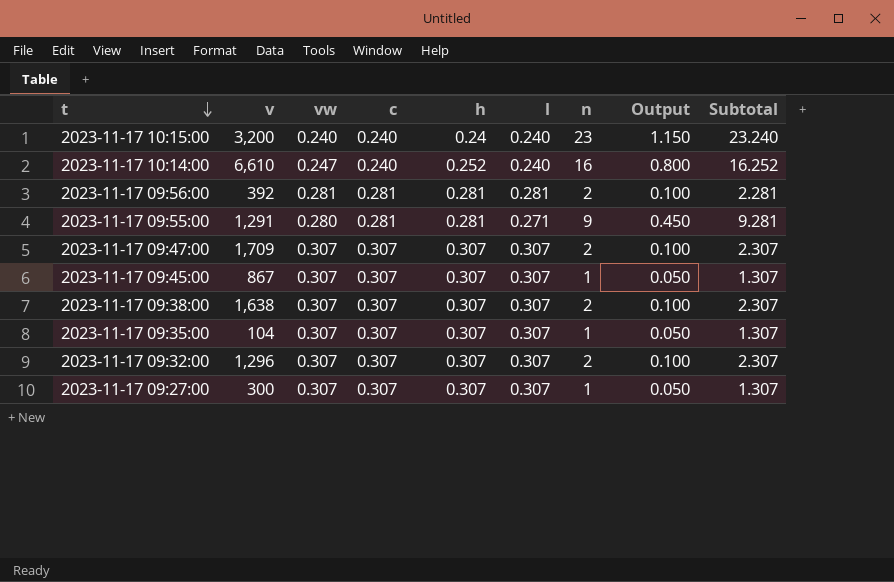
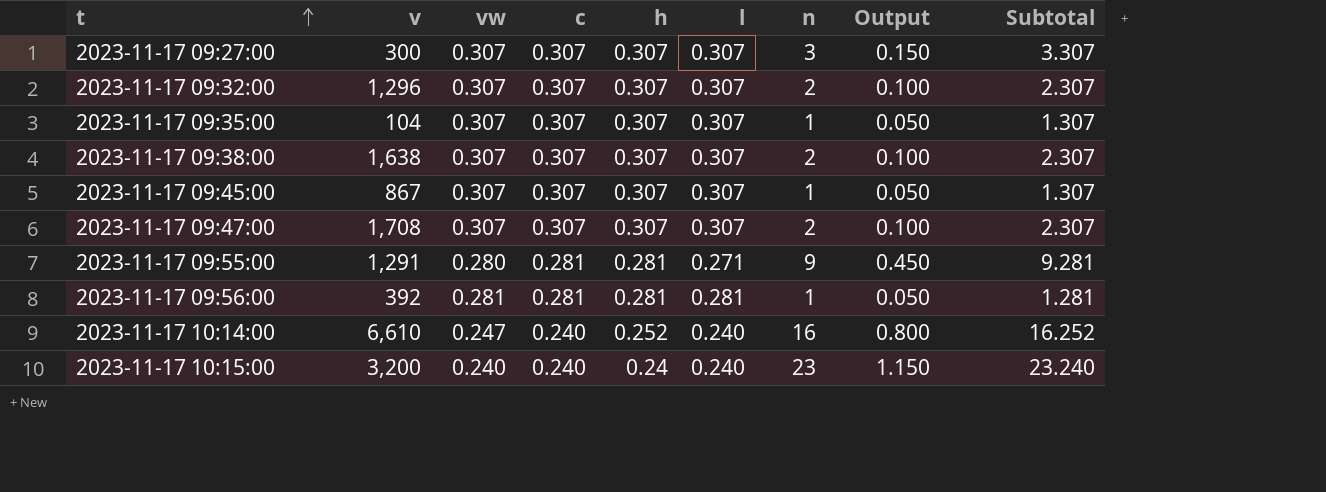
row order: t descending -> t ascending
2023-11-17 09:27:00 | n: 1 -> 3
2023-11-17 09:27:00 | Output: 0.050 -> 0.150
2023-11-17 09:27:00 | Subtotal: 1.307 -> 3.307
2023-11-17 09:47:00 | v: 1,709 -> 1,708
2023-11-17 09:56:00 | n: 2 -> 1
2023-11-17 09:56:00 | Output: 0.100 -> 0.050
2023-11-17 09:56:00 | Subtotal: 2.281 -> 1.281

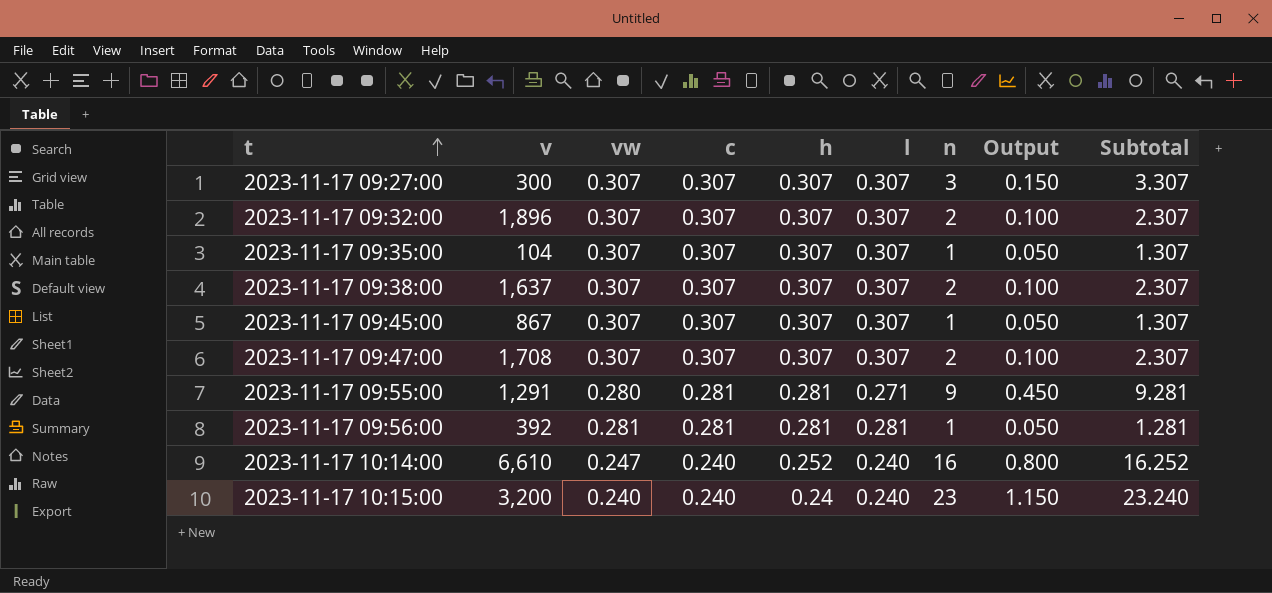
2023-11-17 09:32:00 | v: 1,296 -> 1,896
2023-11-17 09:38:00 | v: 1,638 -> 1,637

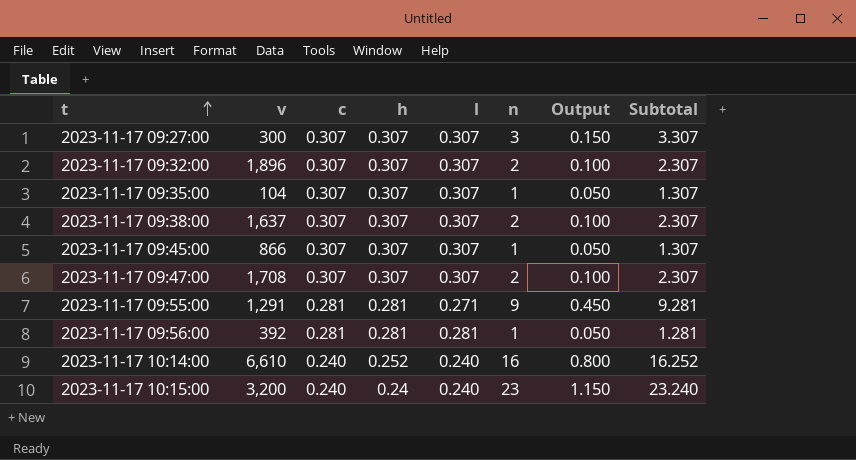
column vw | position: 3 -> none
2023-11-17 09:45:00 | v: 867 -> 866

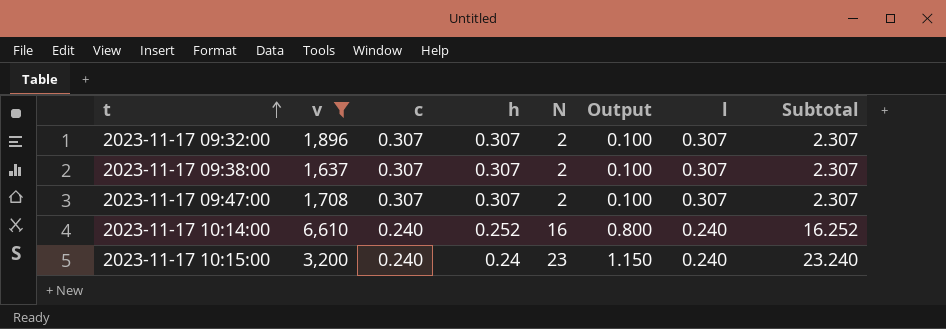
filter: none -> v >= 1,637
column name: n -> N
column l | position: 5 -> 7

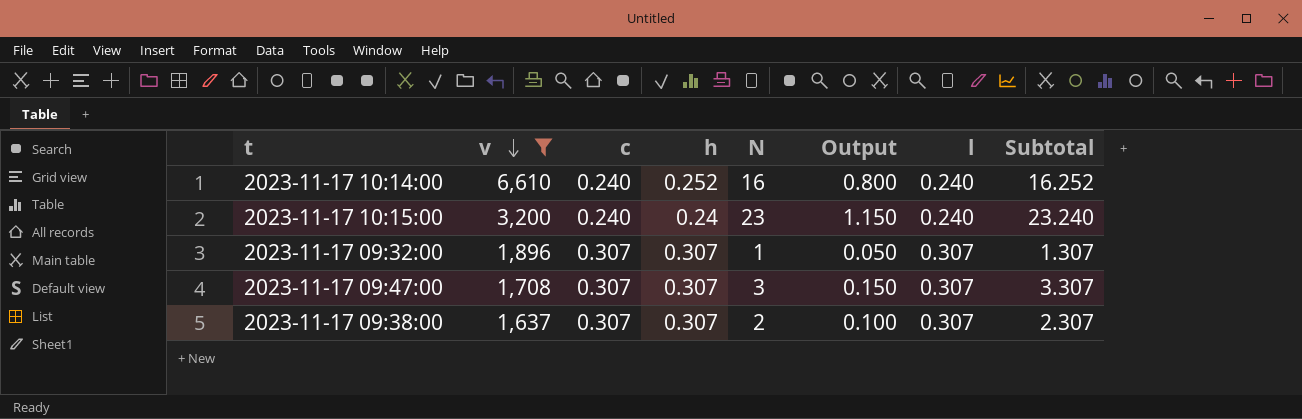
row order: t ascending -> v descending
2023-11-17 09:32:00 | N: 2 -> 1
2023-11-17 09:32:00 | Output: 0.100 -> 0.050
2023-11-17 09:32:00 | Subtotal: 2.307 -> 1.307
2023-11-17 09:47:00 | N: 2 -> 3
2023-11-17 09:47:00 | Output: 0.100 -> 0.150
2023-11-17 09:47:00 | Subtotal: 2.307 -> 3.307

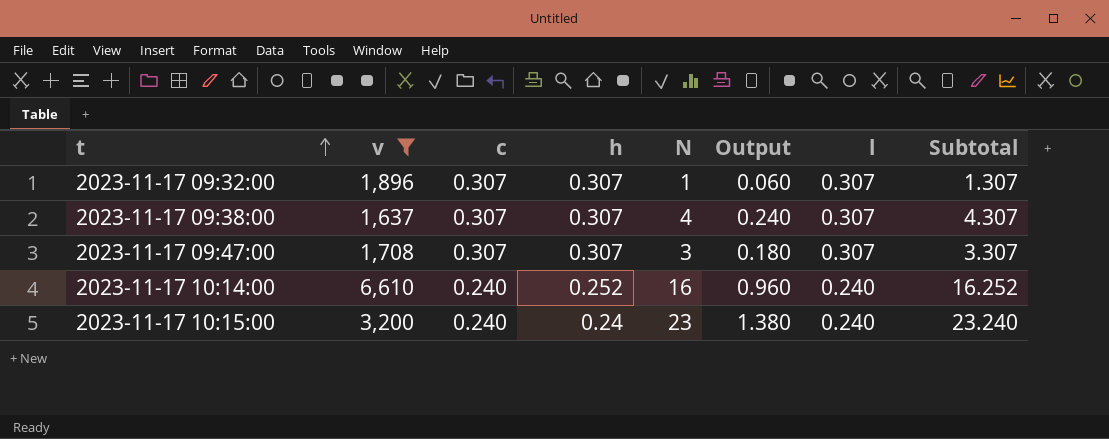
row order: v descending -> t ascending
column Output | formula: [N] * 0.05 -> [N] * 0.06
2023-11-17 09:38:00 | N: 2 -> 4
2023-11-17 09:38:00 | Subtotal: 2.307 -> 4.307

